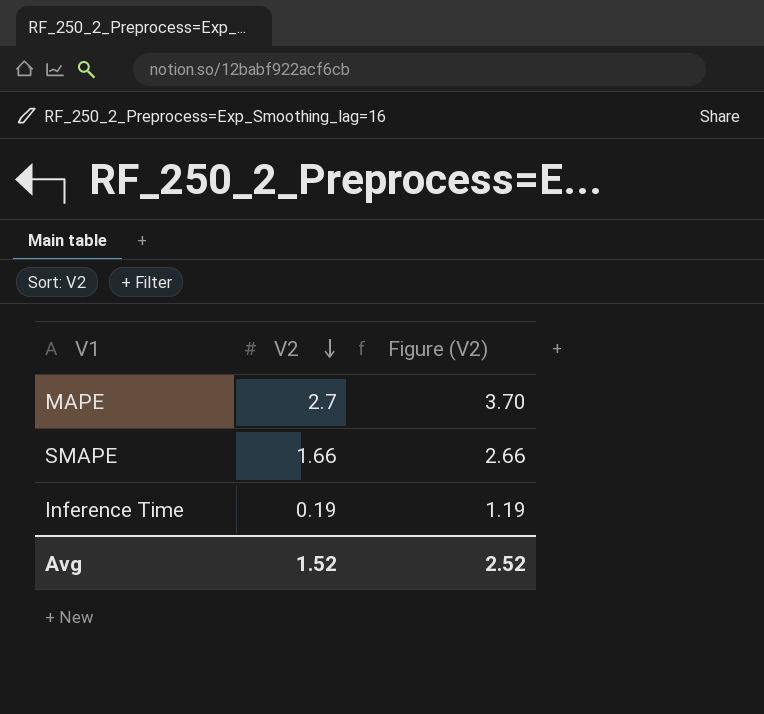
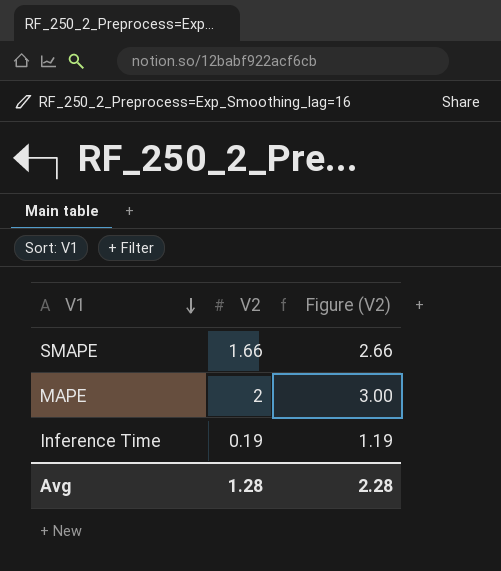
row order: V2 descending -> V1 descending
MAPE | V2: 2.7 -> 2
MAPE | Figure (V2): 3.70 -> 3.00
Avg | V2: 1.52 -> 1.28
Avg | Figure (V2): 2.52 -> 2.28

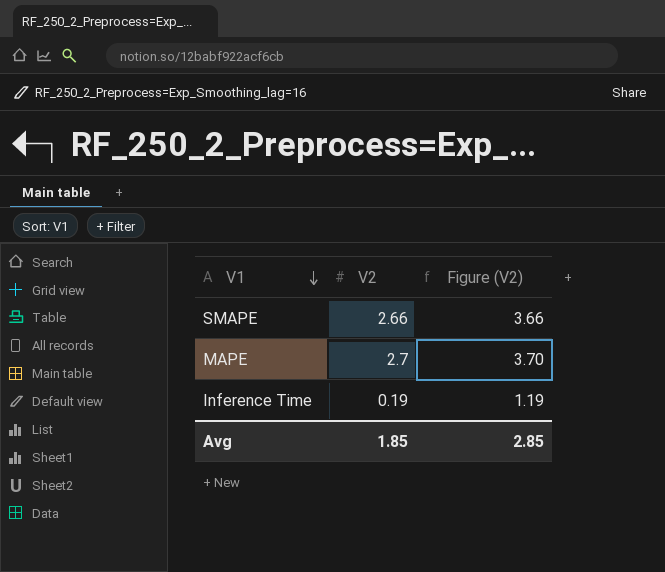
SMAPE | V2: 1.66 -> 2.66
SMAPE | Figure (V2): 2.66 -> 3.66
MAPE | V2: 2 -> 2.7
MAPE | Figure (V2): 3.00 -> 3.70
Avg | V2: 1.28 -> 1.85
Avg | Figure (V2): 2.28 -> 2.85

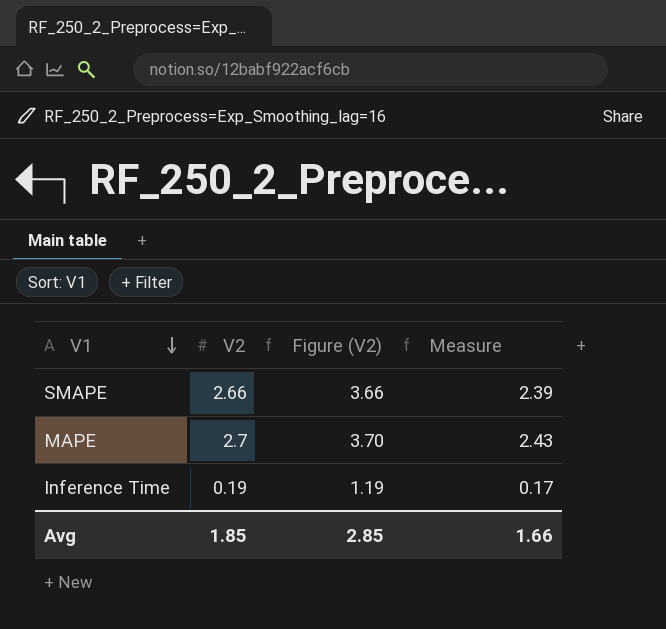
column Measure | formula: none -> [V2] * 0.9

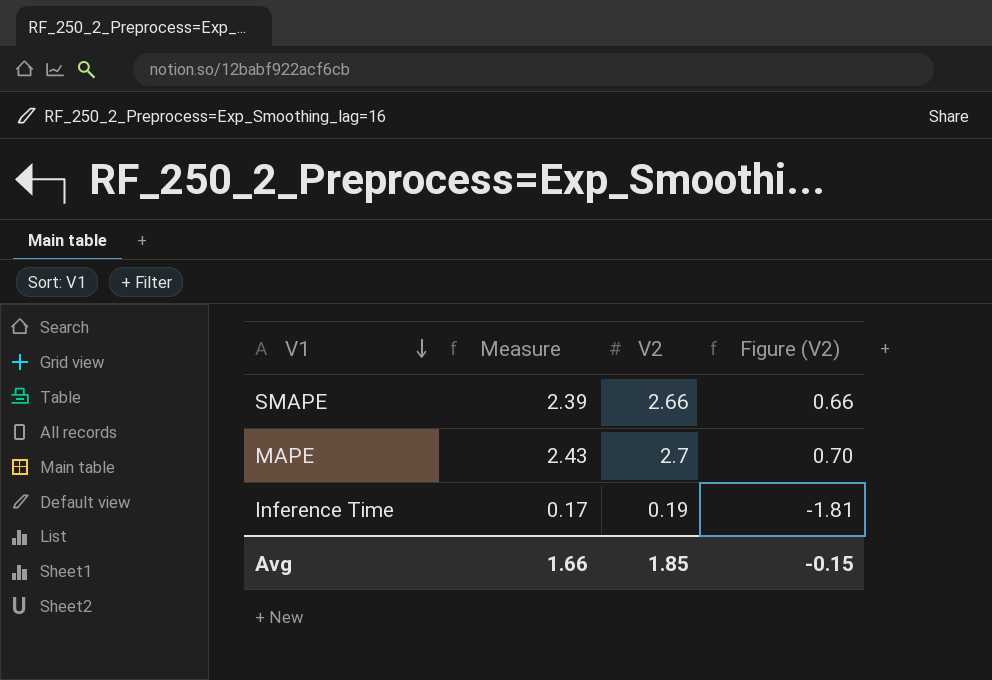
column Measure | position: 4 -> 2
column Figure (V2) | formula: [V2] + 1 -> [V2] - 2
Avg | Figure (V2): 2.85 -> -0.15

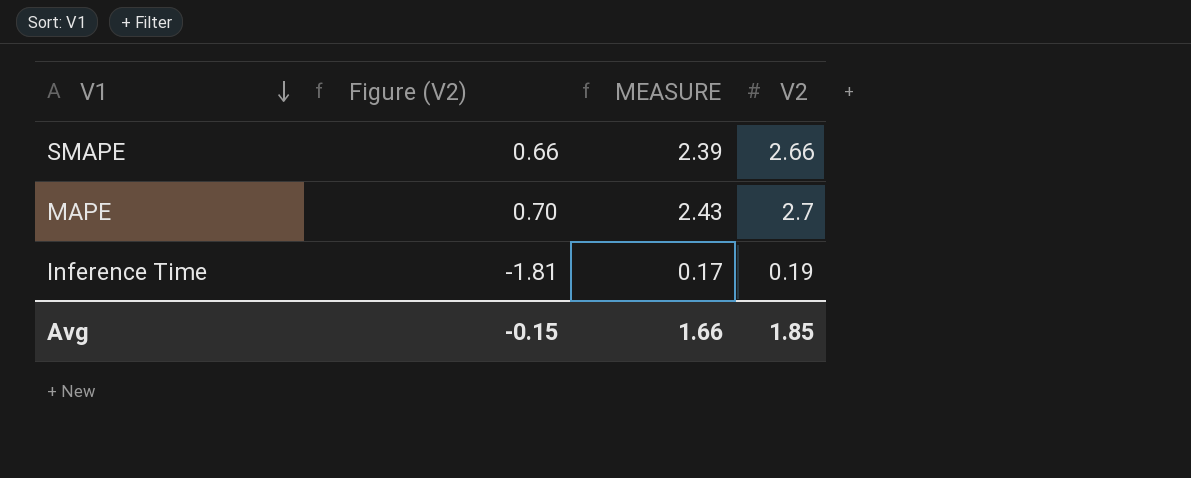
column Figure (V2) | position: 4 -> 2
column name: Measure -> MEASURE

